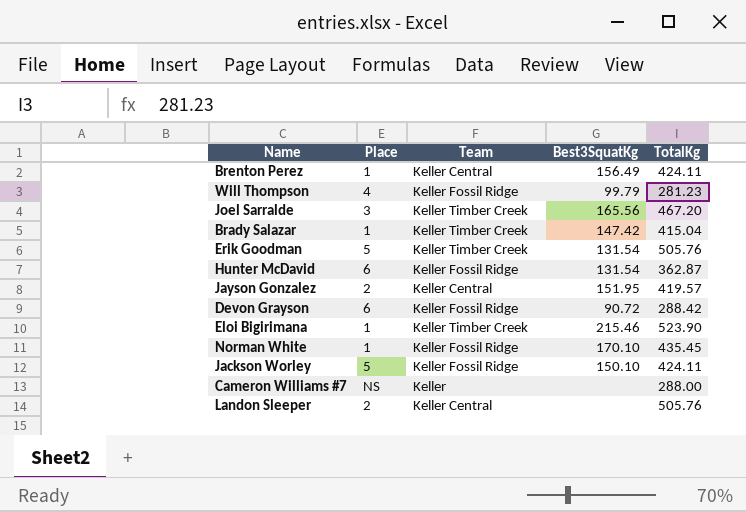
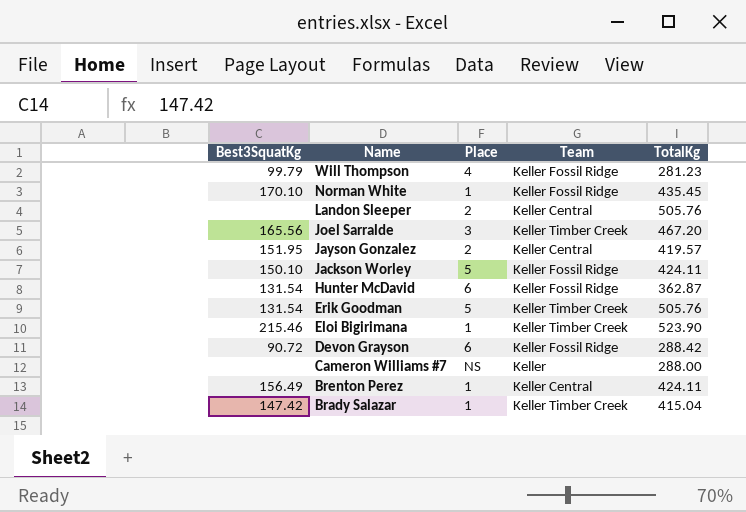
row order: none -> Name descending
column Best3SquatKg | position: 4 -> 1

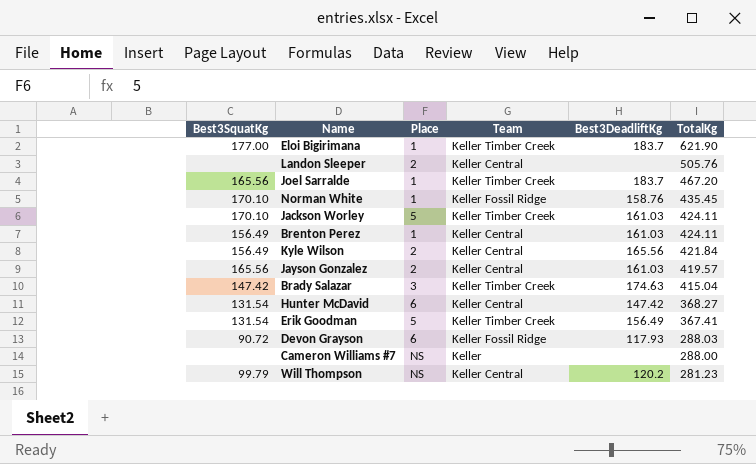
row order: Name descending -> TotalKg descending
column Best3DeadliftKg | position: none -> 5
Eloi Bigirimana | Best3SquatKg: 215.46 -> 177.00
Eloi Bigirimana | TotalKg: 523.90 -> 621.90
Joel Sarralde | Place: 3 -> 1
Jackson Worley | Best3SquatKg: 150.10 -> 170.10
Jackson Worley | Team: Keller Fossil Ridge -> Keller Timber Creek
row Kyle Wilson: none -> 156.49 | 2 | Keller Central | 165.56 | 421.84
Jayson Gonzalez | Best3SquatKg: 151.95 -> 165.56
Brady Salazar | Place: 1 -> 3
Hunter McDavid | Team: Keller Fossil Ridge -> Keller Central
Hunter McDavid | TotalKg: 362.87 -> 368.27
Erik Goodman | TotalKg: 505.76 -> 367.41
Devon Grayson | TotalKg: 288.42 -> 288.03
Will Thompson | Place: 4 -> NS
Will Thompson | Team: Keller Fossil Ridge -> Keller Central

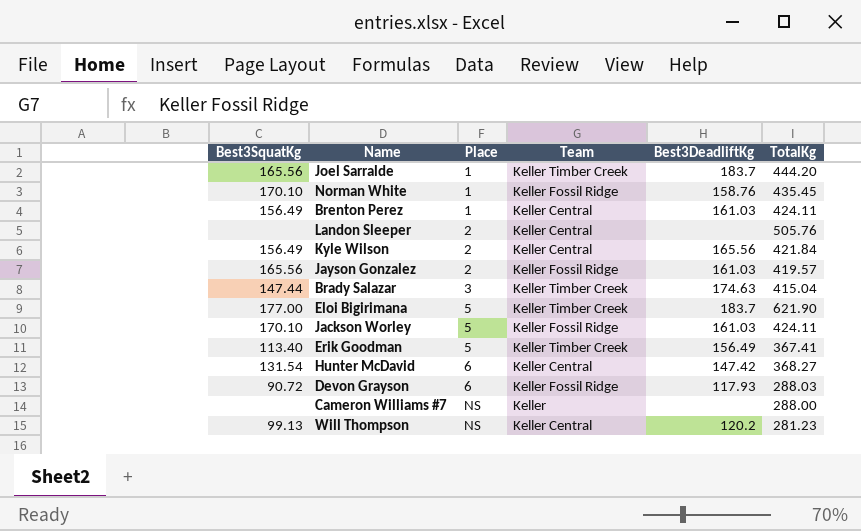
row order: TotalKg descending -> Place ascending
Joel Sarralde | TotalKg: 467.20 -> 444.20
Jayson Gonzalez | Team: Keller Central -> Keller Fossil Ridge
Brady Salazar | Best3SquatKg: 147.42 -> 147.44
Eloi Bigirimana | Place: 1 -> 5
Jackson Worley | Team: Keller Timber Creek -> Keller Fossil Ridge
Erik Goodman | Best3SquatKg: 131.54 -> 113.40
Will Thompson | Best3SquatKg: 99.79 -> 99.13

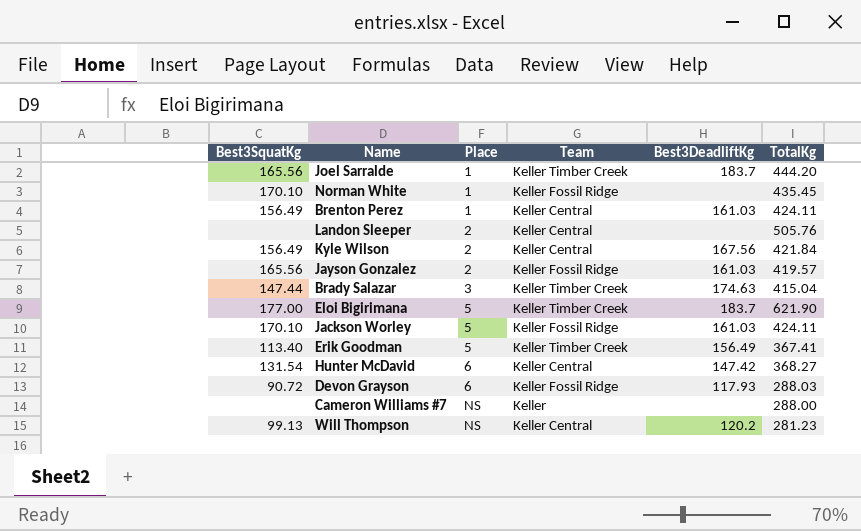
Norman White | Best3DeadliftKg: 158.76 -> none
Kyle Wilson | Best3DeadliftKg: 165.56 -> 167.56

